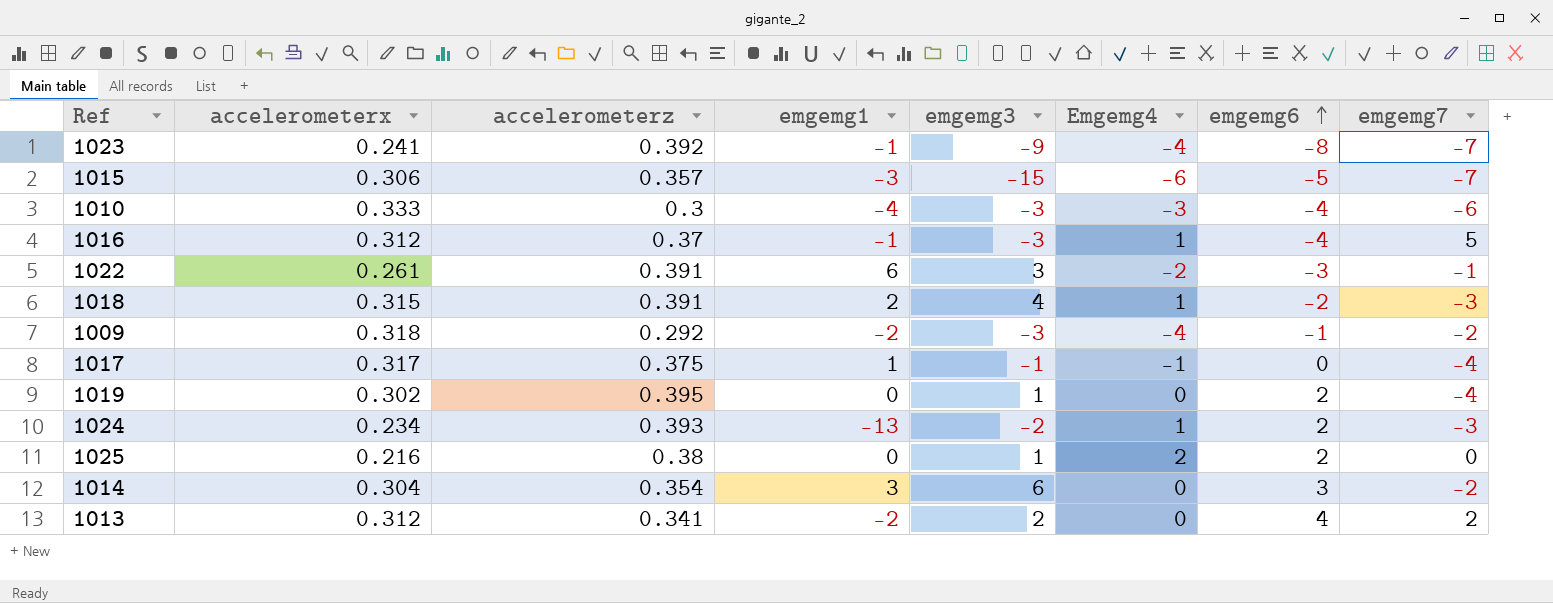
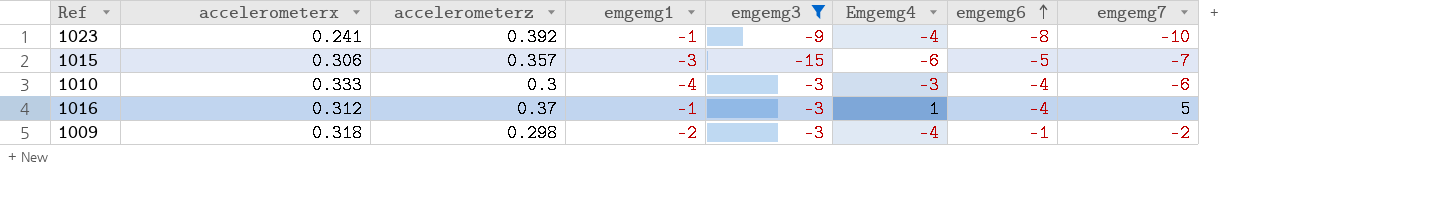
filter: none -> emgemg3 <= -3
1023 | emgemg7: -7 -> -10
1009 | accelerometerz: 0.292 -> 0.298

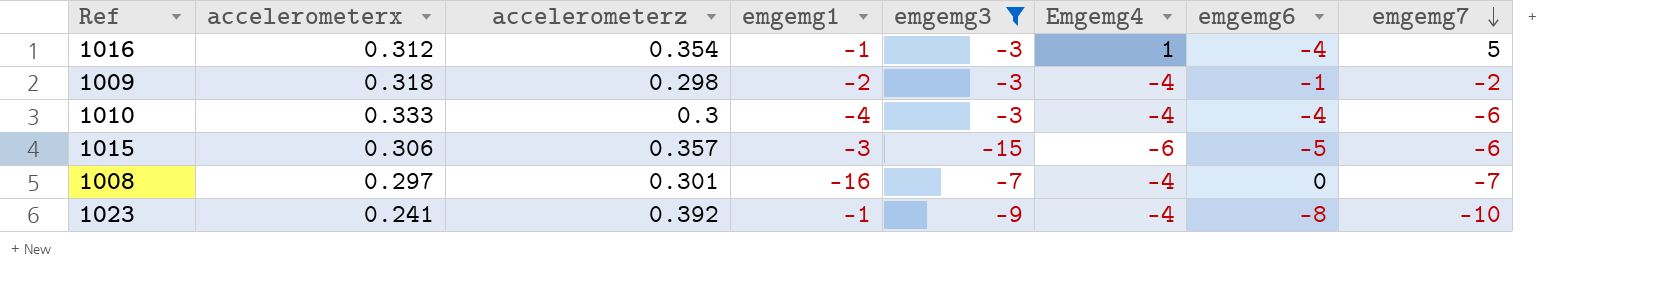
row order: emgemg6 ascending -> emgemg7 descending
1016 | accelerometerz: 0.37 -> 0.354
1010 | Emgemg4: -3 -> -4
1015 | emgemg7: -7 -> -6
row 1008: none -> 0.297 | 0.301 | -16 | -7 | -4 | 0 | -7

